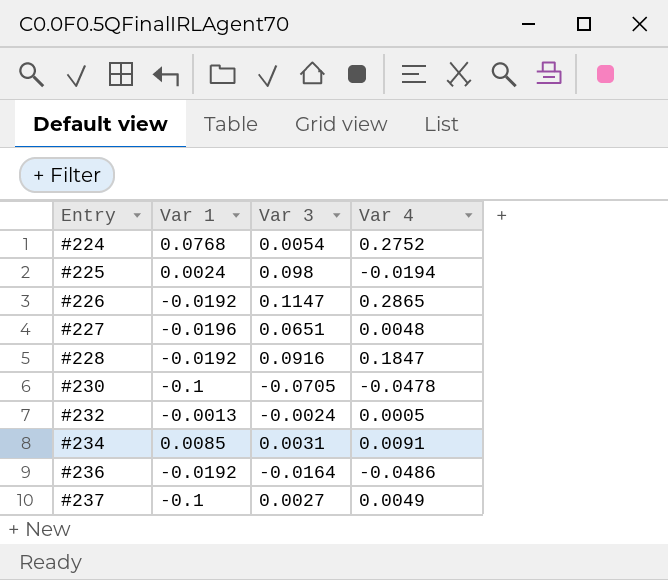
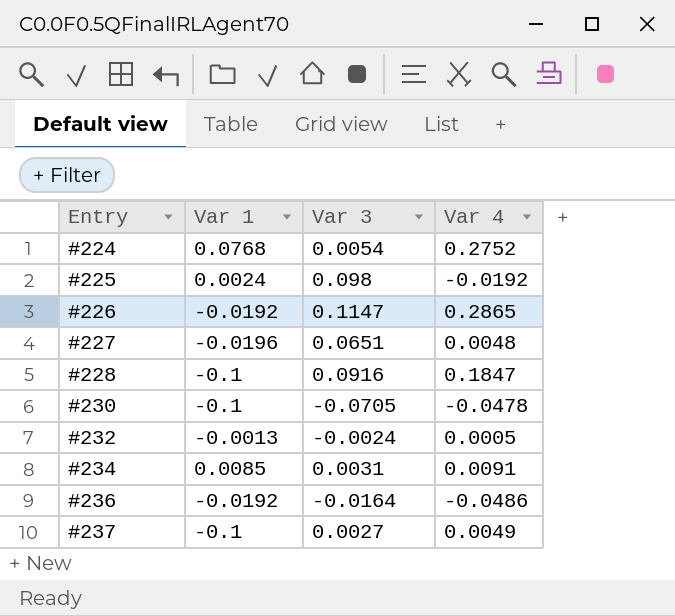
#225 | Var 4: -0.0194 -> -0.0192
#228 | Var 1: -0.0192 -> -0.1

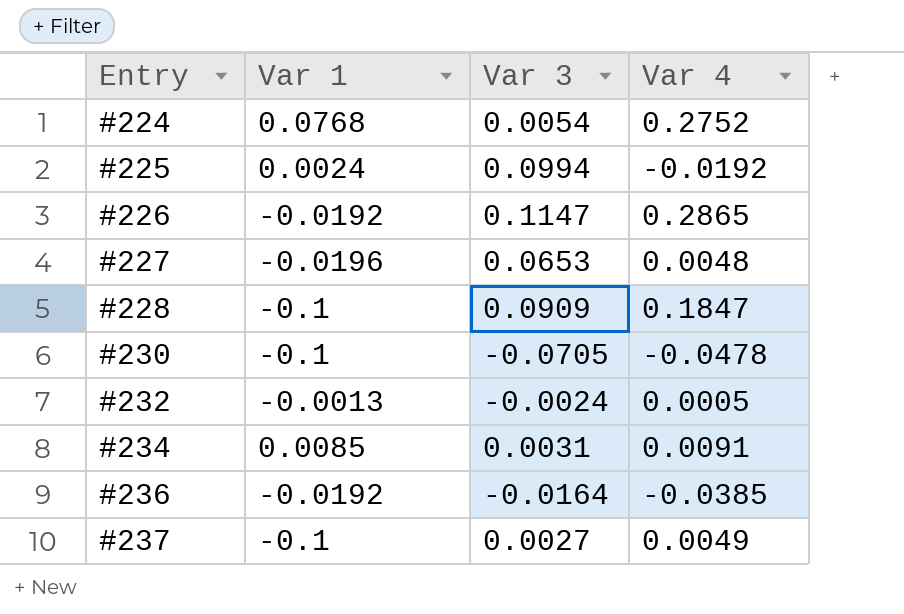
#225 | Var 3: 0.098 -> 0.0994
#227 | Var 3: 0.0651 -> 0.0653
#228 | Var 3: 0.0916 -> 0.0909
#236 | Var 4: -0.0486 -> -0.0385

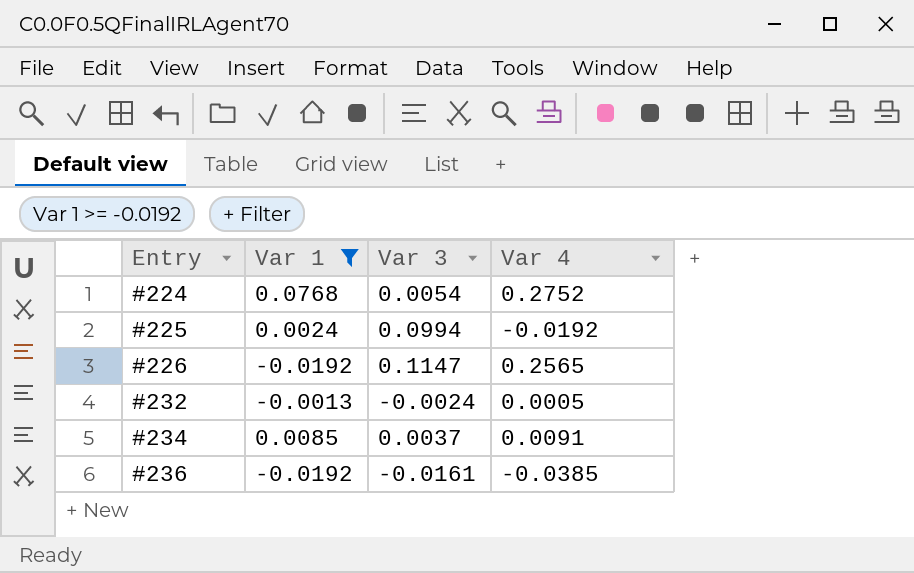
filter: none -> Var 1 >= -0.0192
#226 | Var 4: 0.2865 -> 0.2565
#234 | Var 3: 0.0031 -> 0.0037
#236 | Var 3: -0.0164 -> -0.0161

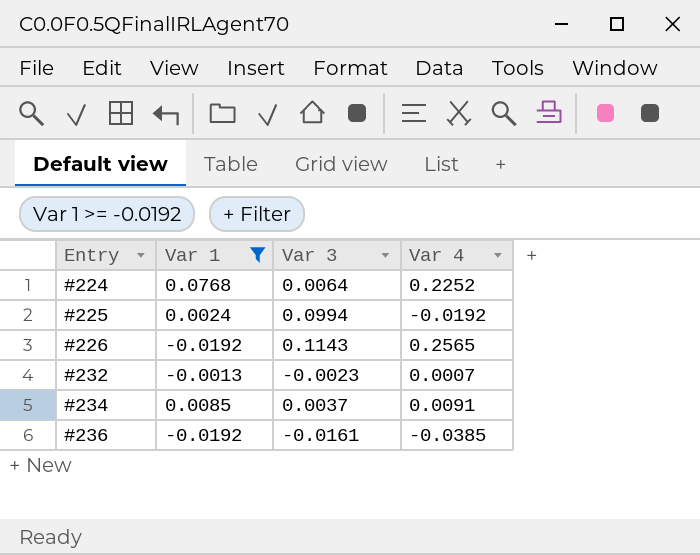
#224 | Var 3: 0.0054 -> 0.0064
#224 | Var 4: 0.2752 -> 0.2252
#226 | Var 3: 0.1147 -> 0.1143
#232 | Var 3: -0.0024 -> -0.0023
#232 | Var 4: 0.0005 -> 0.0007

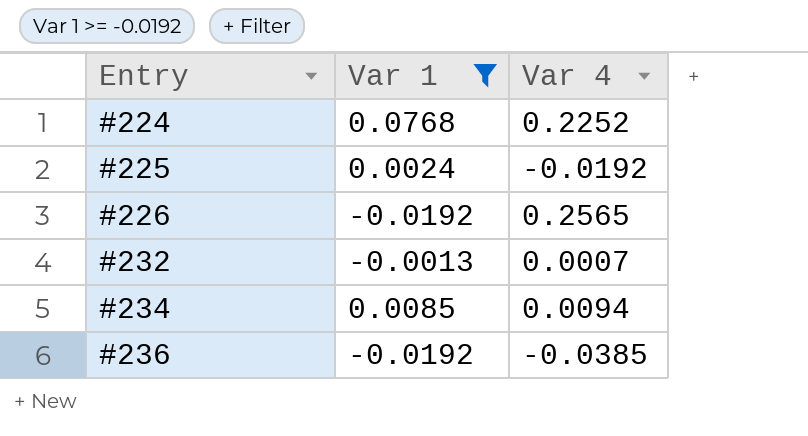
column Var 3 | position: 3 -> none
#234 | Var 4: 0.0091 -> 0.0094

